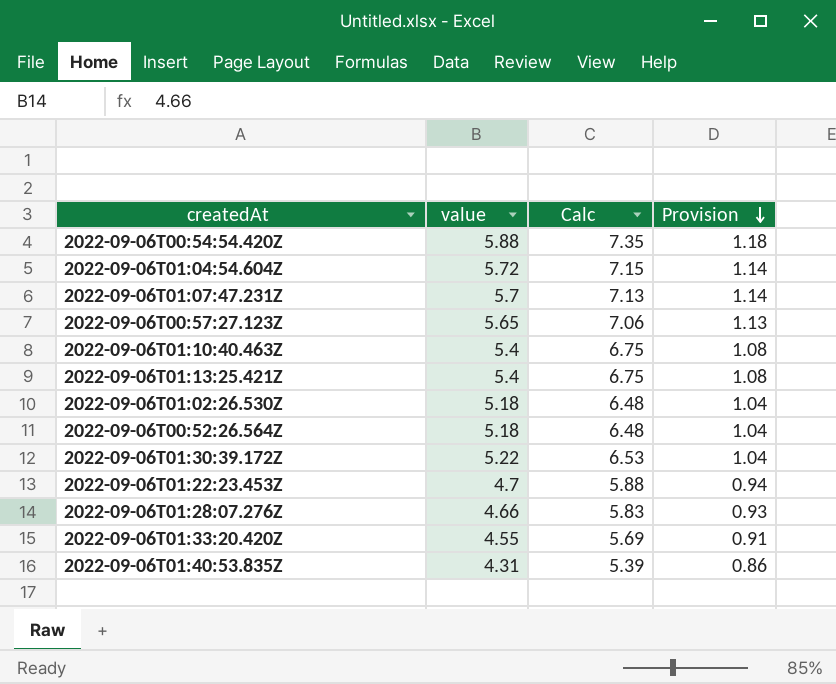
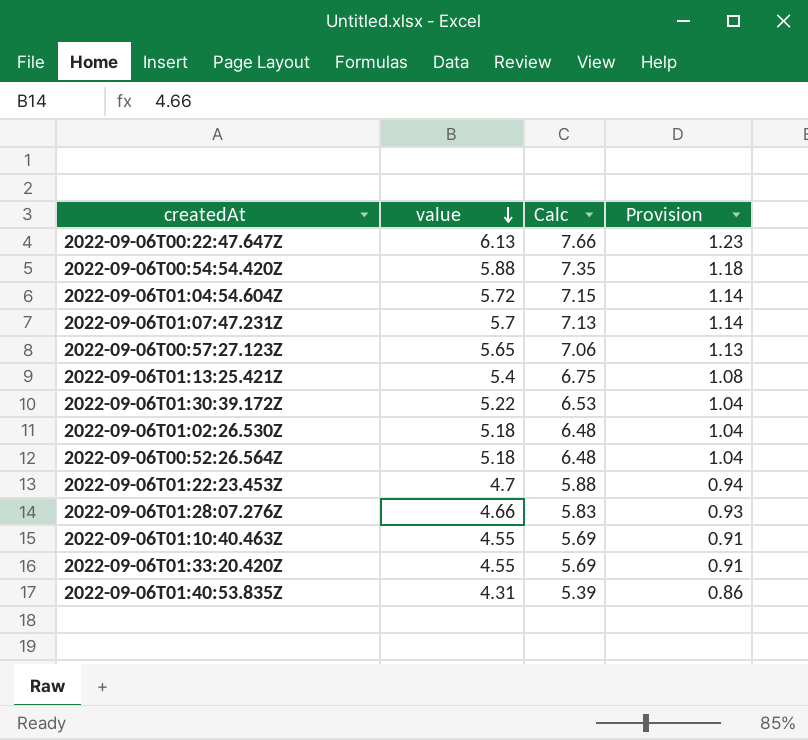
row order: Provision descending -> value descending
row 2022-09-06T00:22:47.647Z: none -> 6.13 | 7.66 | 1.23
2022-09-06T01:10:40.463Z | value: 5.4 -> 4.55
2022-09-06T01:10:40.463Z | Calc: 6.75 -> 5.69
2022-09-06T01:10:40.463Z | Provision: 1.08 -> 0.91

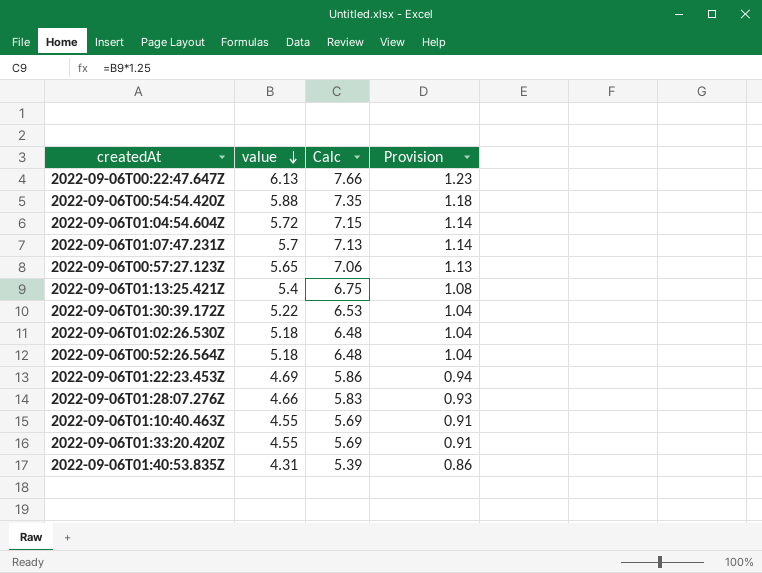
2022-09-06T01:22:23.453Z | value: 4.7 -> 4.69
2022-09-06T01:22:23.453Z | Calc: 5.88 -> 5.86

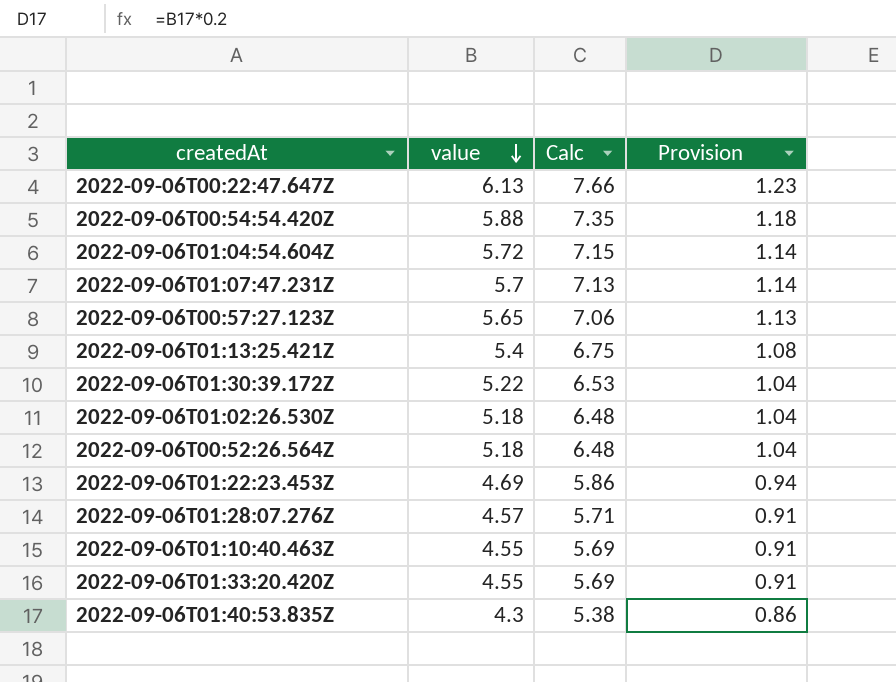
2022-09-06T01:28:07.276Z | value: 4.66 -> 4.57
2022-09-06T01:28:07.276Z | Calc: 5.83 -> 5.71
2022-09-06T01:28:07.276Z | Provision: 0.93 -> 0.91
2022-09-06T01:40:53.835Z | value: 4.31 -> 4.3
2022-09-06T01:40:53.835Z | Calc: 5.39 -> 5.38

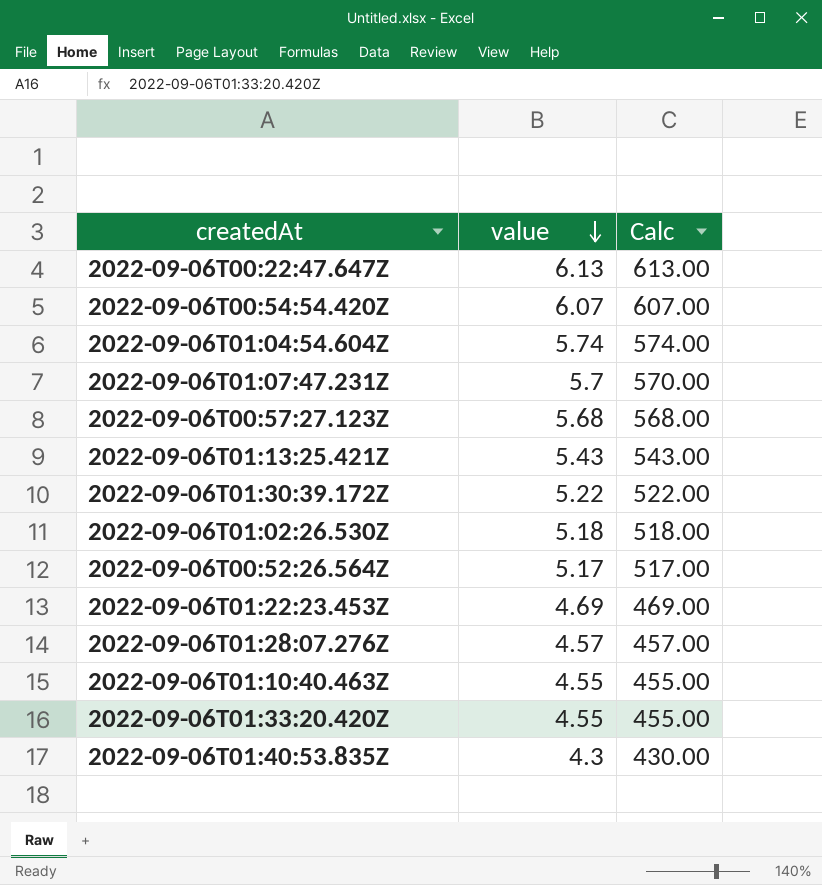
column Provision | formula: [value] * 0.2 -> none
column Calc | formula: [value] * 1.25 -> [value] * 100
2022-09-06T00:54:54.420Z | value: 5.88 -> 6.07
2022-09-06T01:04:54.604Z | value: 5.72 -> 5.74
2022-09-06T00:57:27.123Z | value: 5.65 -> 5.68
2022-09-06T01:13:25.421Z | value: 5.4 -> 5.43
2022-09-06T00:52:26.564Z | value: 5.18 -> 5.17

